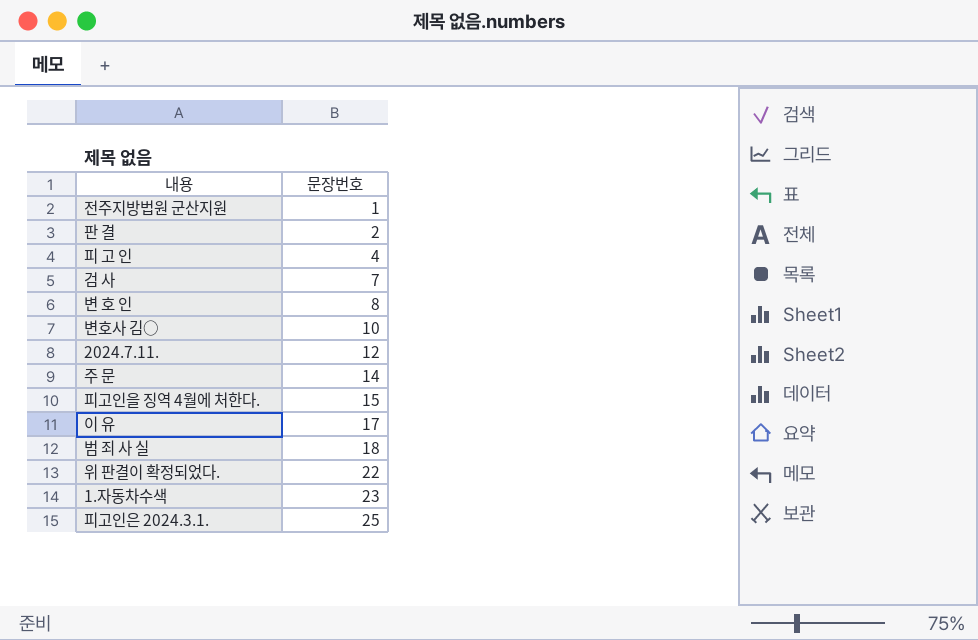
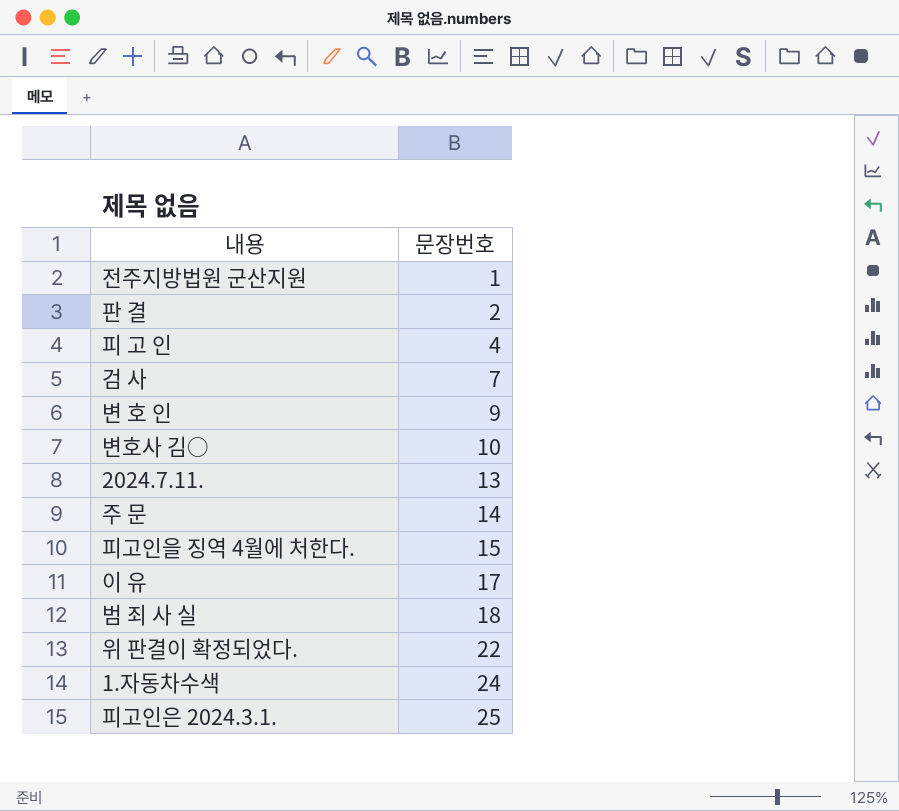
변 호 인 | 문장번호: 8 -> 9
2024.7.11. | 문장번호: 12 -> 13
1.자동차수색 | 문장번호: 23 -> 24

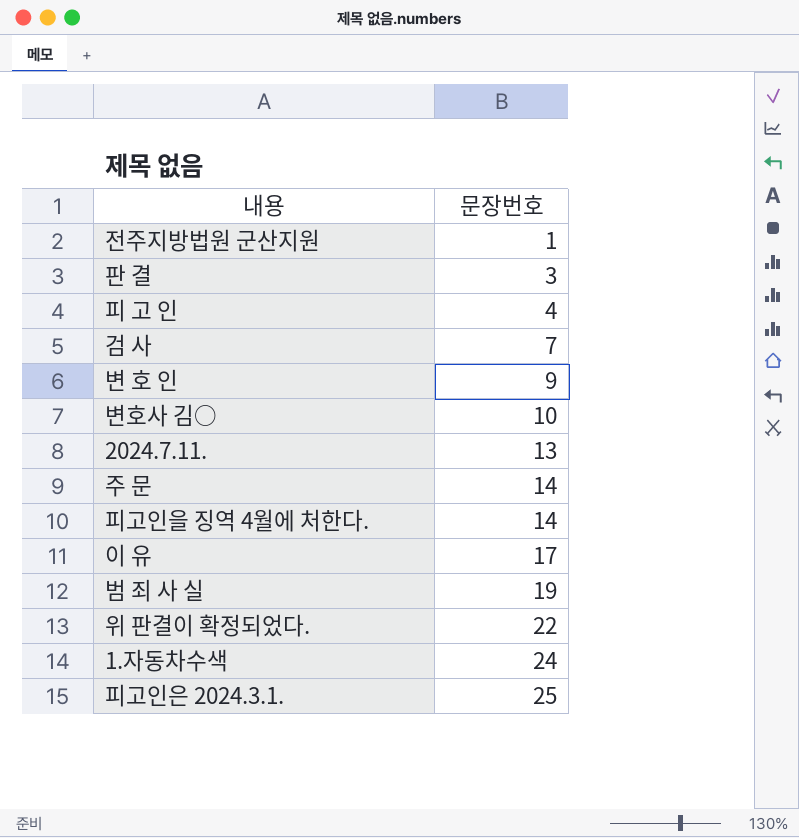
판 결 | 문장번호: 2 -> 3
피고인을 징역 4월에 처한다. | 문장번호: 15 -> 14
범 죄 사 실 | 문장번호: 18 -> 19

